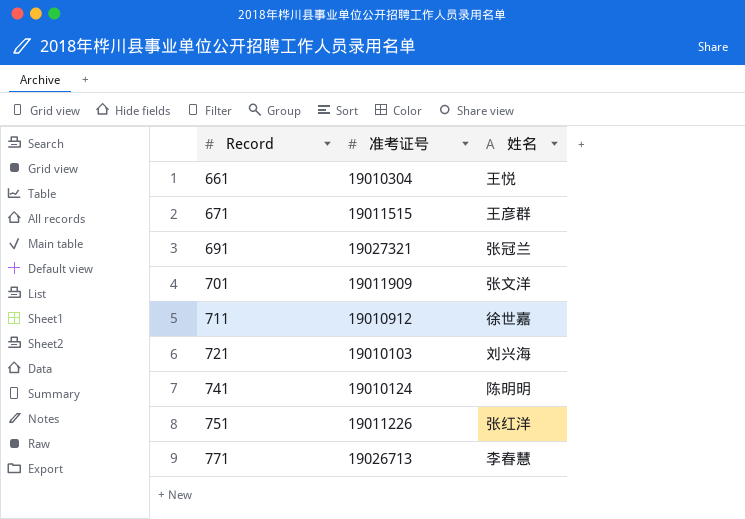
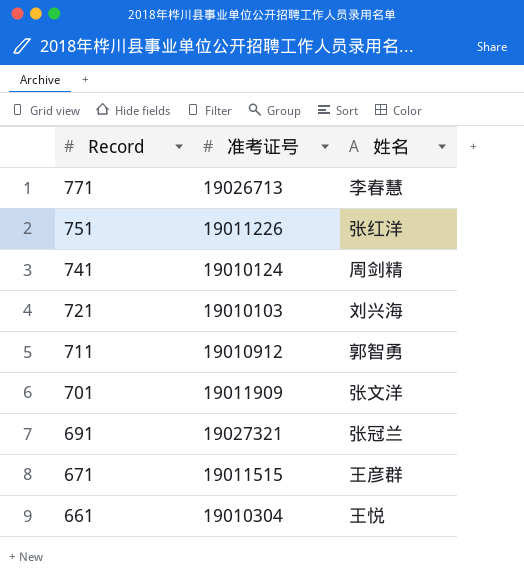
row order: Record ascending -> Record descending
741 | 姓名: 陈明明 -> 周剑精
711 | 姓名: 徐世嘉 -> 郭智勇

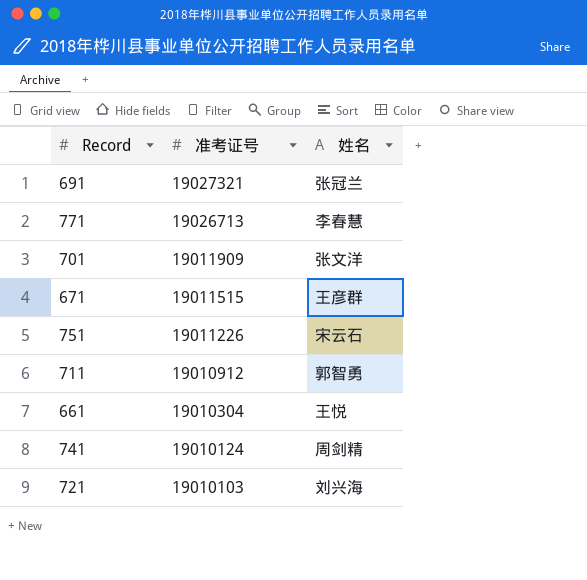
row order: Record descending -> 准考证号 descending
751 | 姓名: 张红洋 -> 宋云石

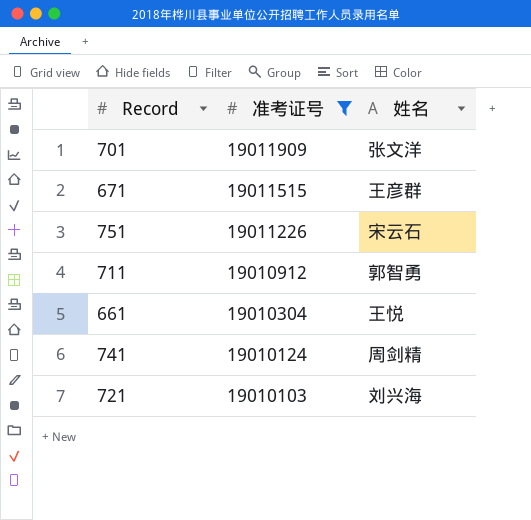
filter: none -> 准考证号 <= 19011909

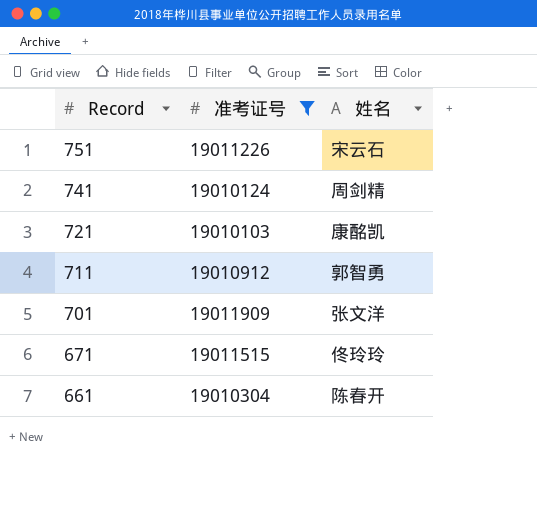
row order: 准考证号 descending -> Record descending
721 | 姓名: 刘兴海 -> 康酩凯
671 | 姓名: 王彦群 -> 佟玲玲
661 | 姓名: 王悦 -> 陈春开

